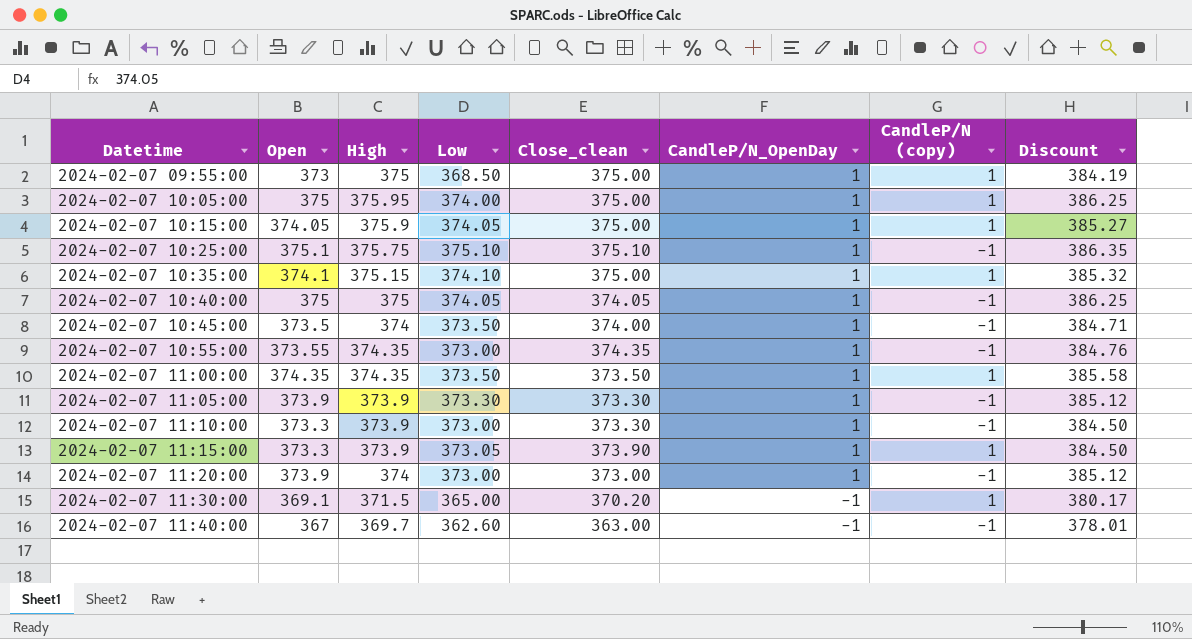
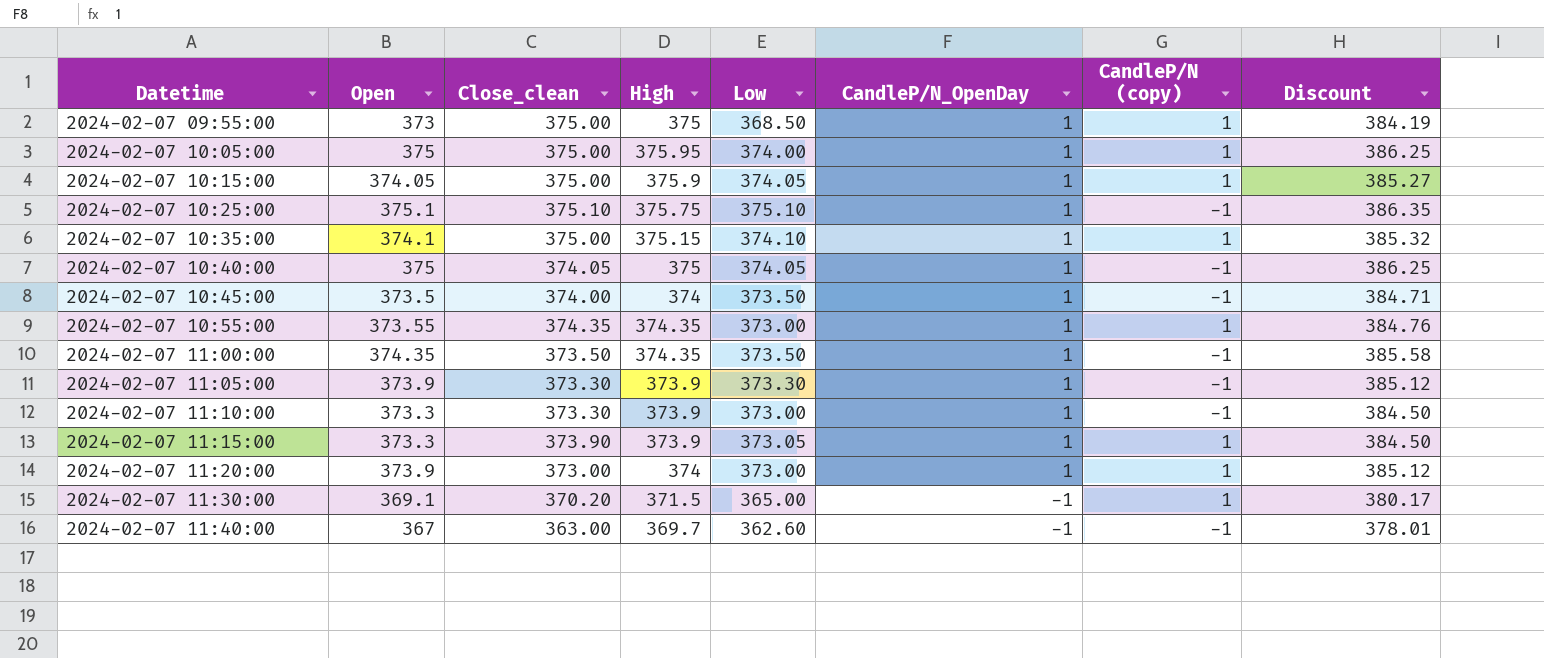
column Close_clean | position: 5 -> 3
2024-02-07 10:55:00 | CandleP/N (copy): -1 -> 1
2024-02-07 11:00:00 | CandleP/N (copy): 1 -> -1
2024-02-07 11:20:00 | CandleP/N (copy): -1 -> 1

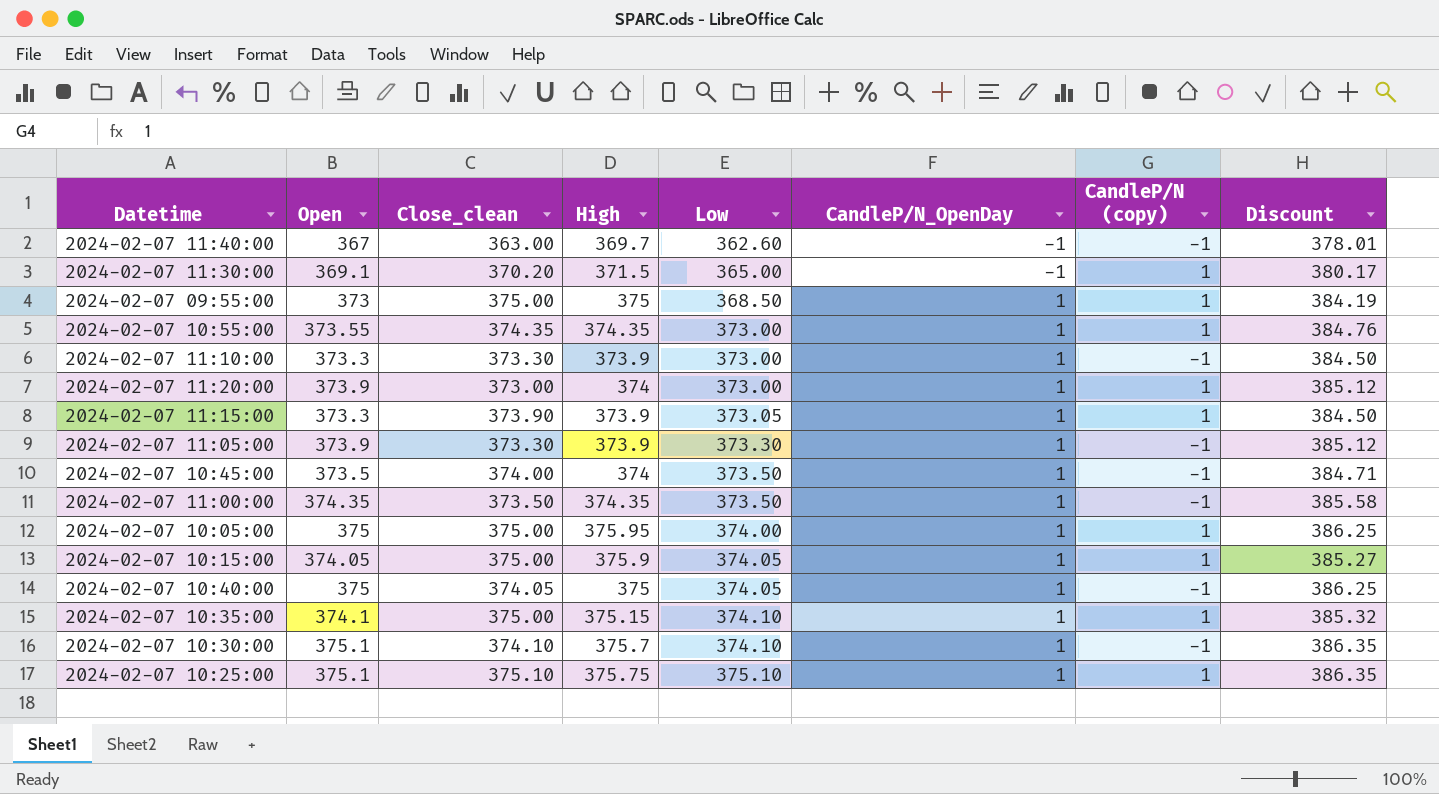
row order: Datetime ascending -> Low ascending
row 2024-02-07 10:30:00: none -> 375.1 | 374.10 | 375.7 | 374.10 | 1 | -1 | 386.35
2024-02-07 10:25:00 | CandleP/N (copy): -1 -> 1

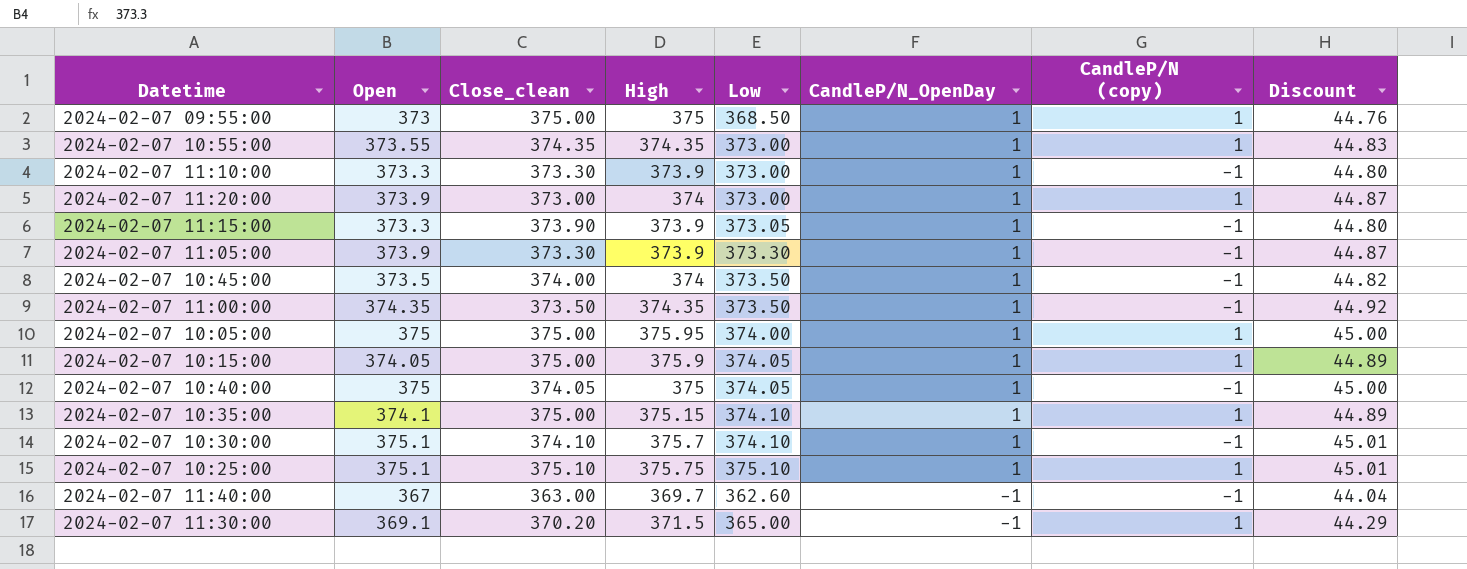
row order: Low ascending -> CandleP/N_OpenDay descending
column Discount | formula: [Open] * 1.03 -> [Open] * 0.12
2024-02-07 11:15:00 | CandleP/N (copy): 1 -> -1

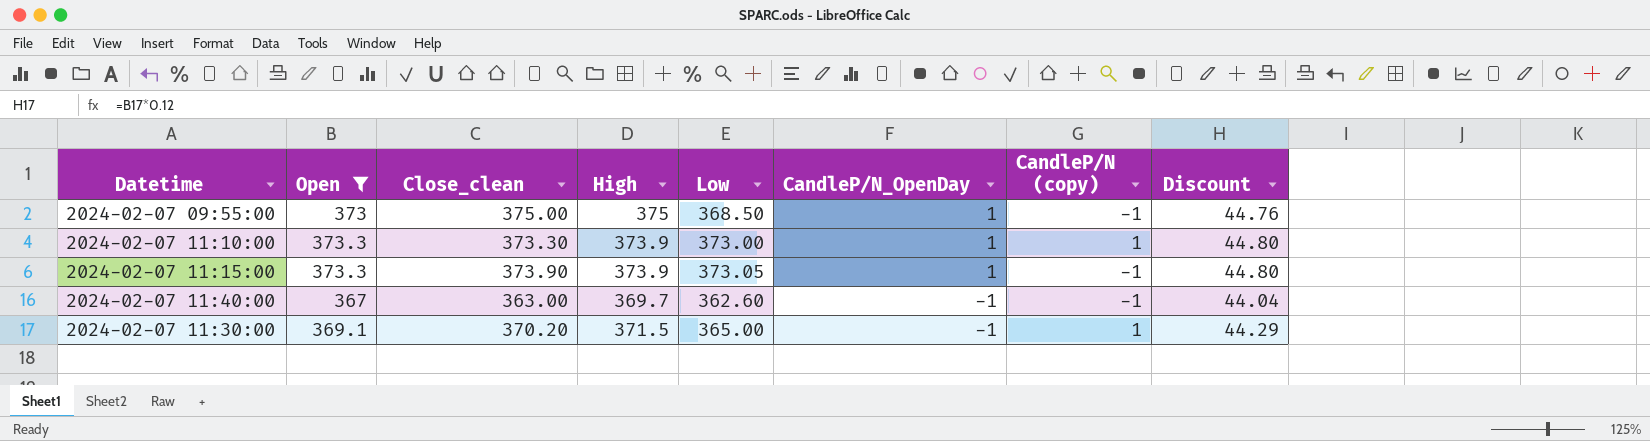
filter: none -> Open <= 373.3
2024-02-07 09:55:00 | CandleP/N (copy): 1 -> -1
2024-02-07 11:10:00 | CandleP/N (copy): -1 -> 1

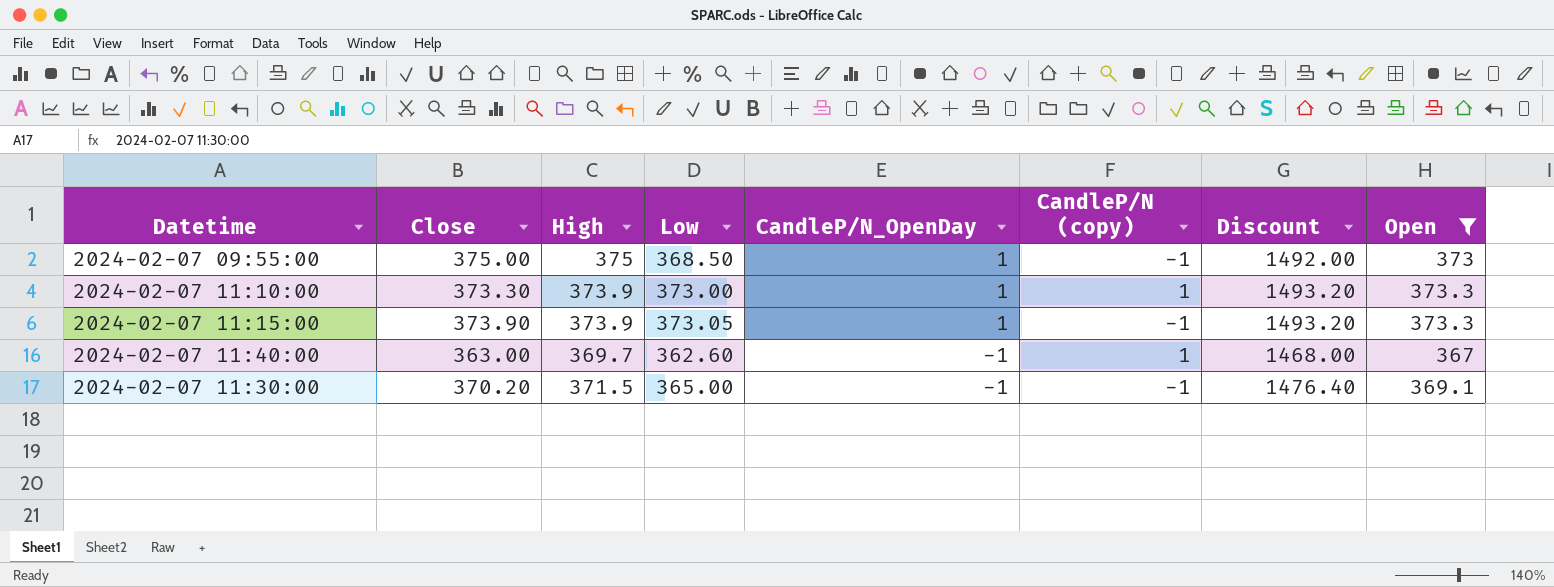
column name: Close_clean -> Close
column Discount | formula: [Open] * 0.12 -> [Open] * 4
column Open | position: 2 -> 8
2024-02-07 11:40:00 | CandleP/N (copy): -1 -> 1
2024-02-07 11:30:00 | CandleP/N (copy): 1 -> -1

